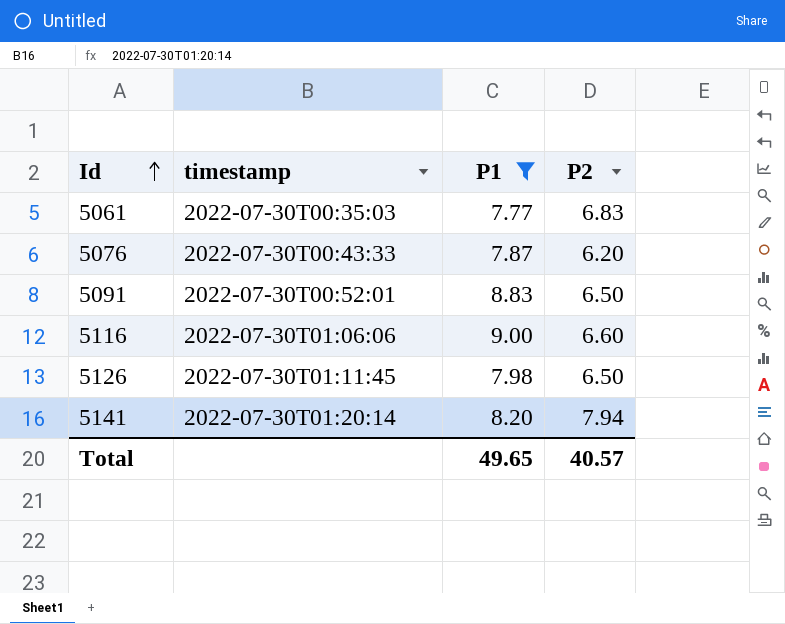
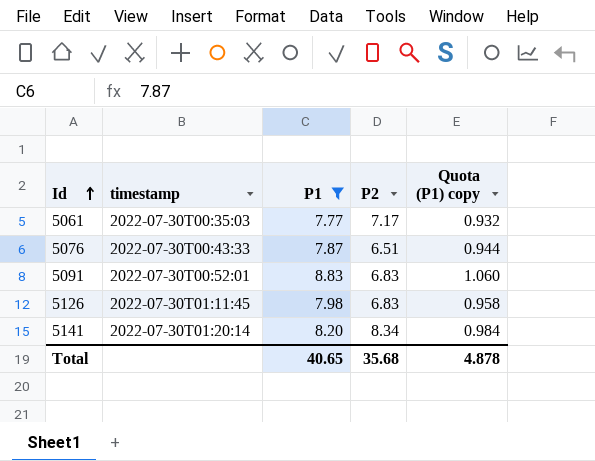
column Quota (P1) copy | formula: none -> [P1] * 0.12
row 5116: 2022-07-30T01:06:06 | 9.00 | 6.60 -> none
5061 | P2: 6.83 -> 7.17
5076 | P2: 6.20 -> 6.51
5091 | P2: 6.50 -> 6.83
5126 | P2: 6.50 -> 6.83
5141 | P2: 7.94 -> 8.34
Total | P1: 49.65 -> 40.65
Total | P2: 40.57 -> 35.68

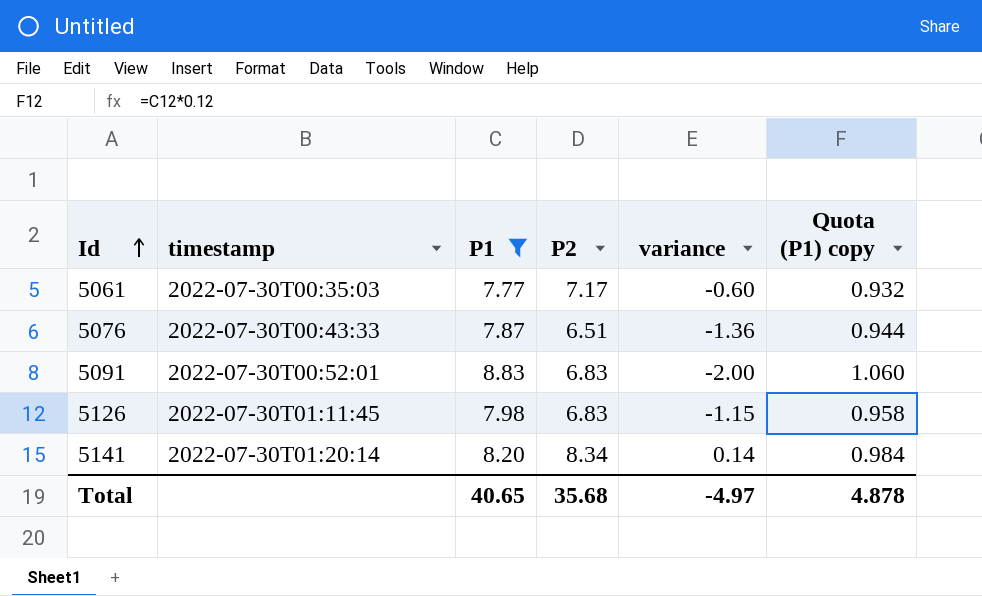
column variance | formula: none -> [P2] - [P1]

